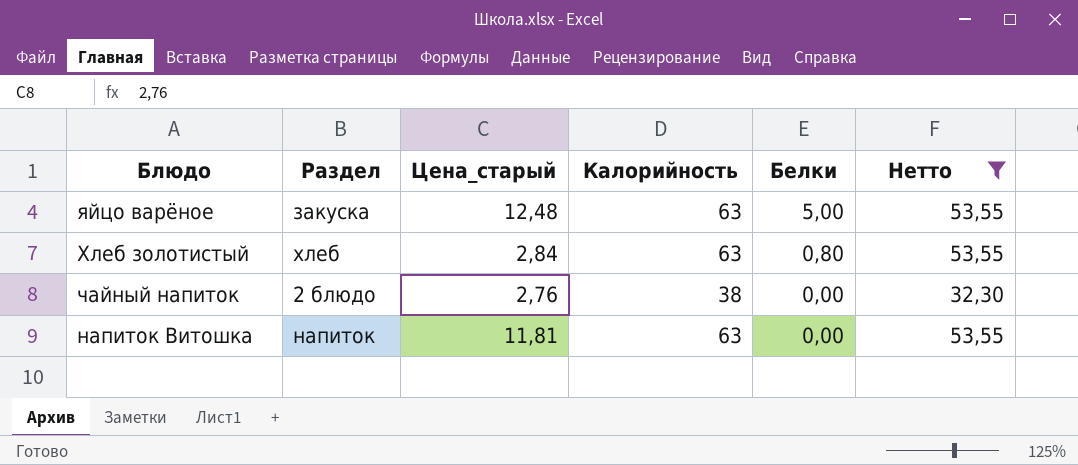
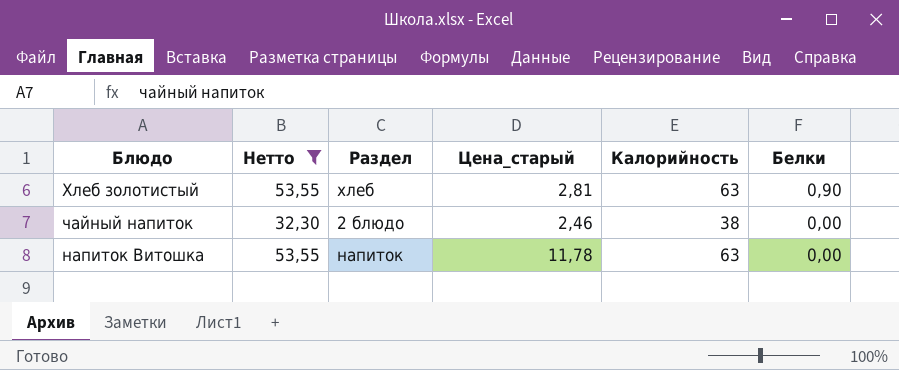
column Нетто | position: 6 -> 2
row яйцо варёное: закуска | 12,48 | 63 | 5,00 | 53,55 -> none
Хлеб золотистый | Цена_старый: 2,84 -> 2,81
Хлеб золотистый | Белки: 0,80 -> 0,90
чайный напиток | Цена_старый: 2,76 -> 2,46
напиток Витошка | Цена_старый: 11,81 -> 11,78

